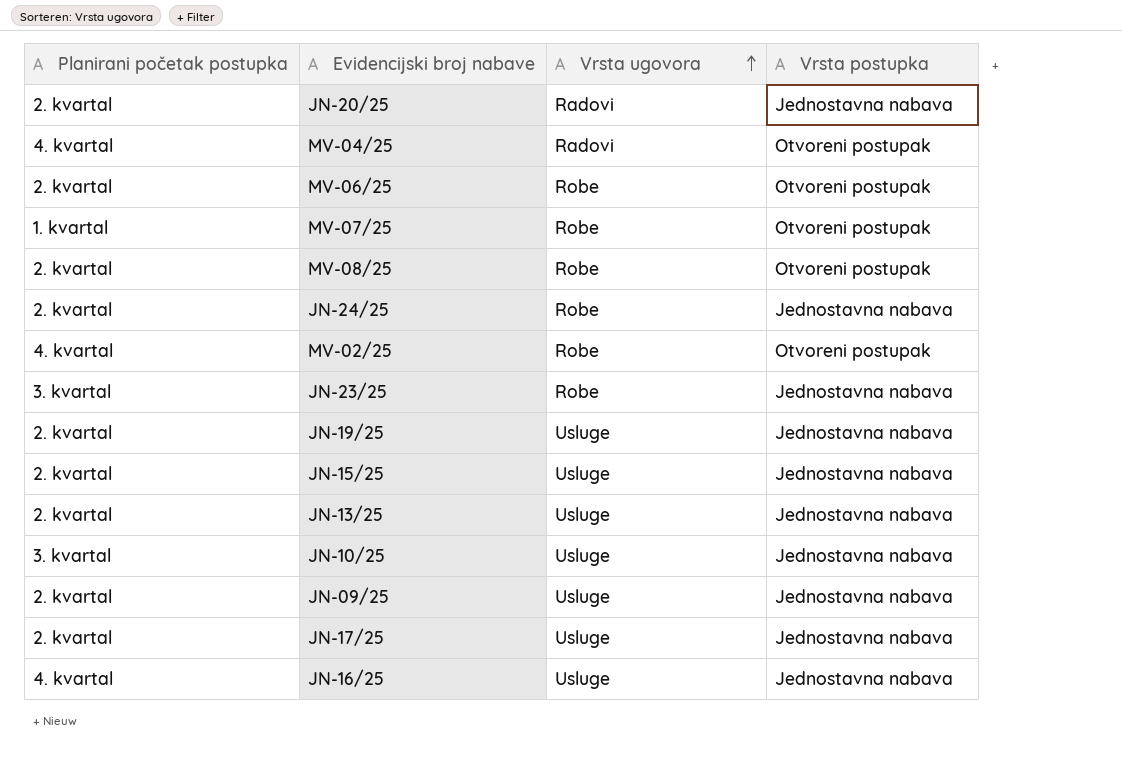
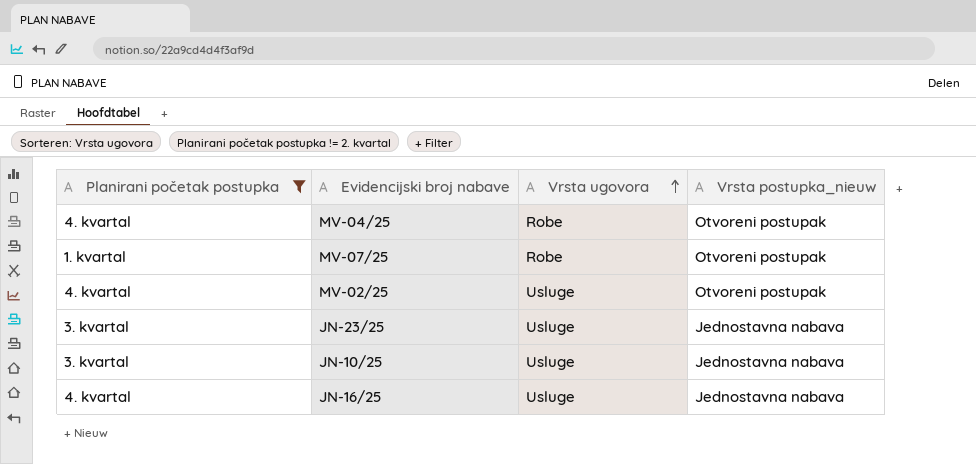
filter: none -> Planirani početak postupka != 2. kvartal
column name: Vrsta postupka -> Vrsta postupka_nieuw
MV-04/25 | Vrsta ugovora: Radovi -> Robe
MV-02/25 | Vrsta ugovora: Robe -> Usluge
JN-23/25 | Vrsta ugovora: Robe -> Usluge

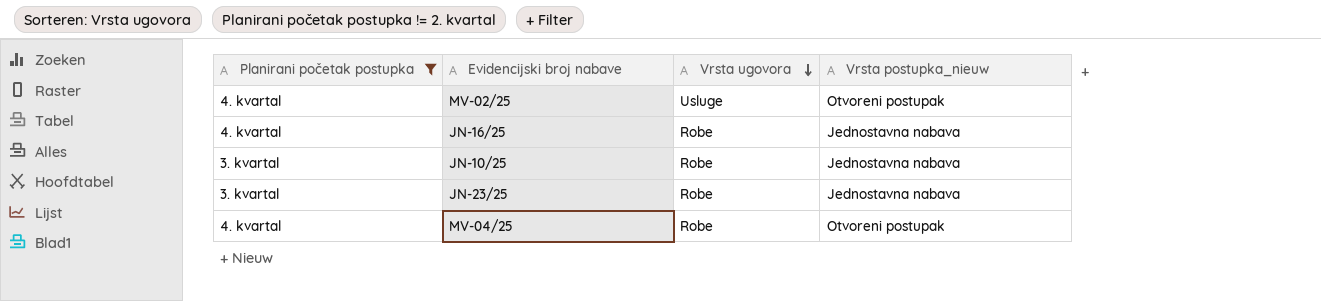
row order: Vrsta ugovora ascending -> Vrsta ugovora descending
row MV-07/25: 1. kvartal | Robe | Otvoreni postupak -> none
JN-16/25 | Vrsta ugovora: Usluge -> Robe
JN-10/25 | Vrsta ugovora: Usluge -> Robe
JN-23/25 | Vrsta ugovora: Usluge -> Robe

